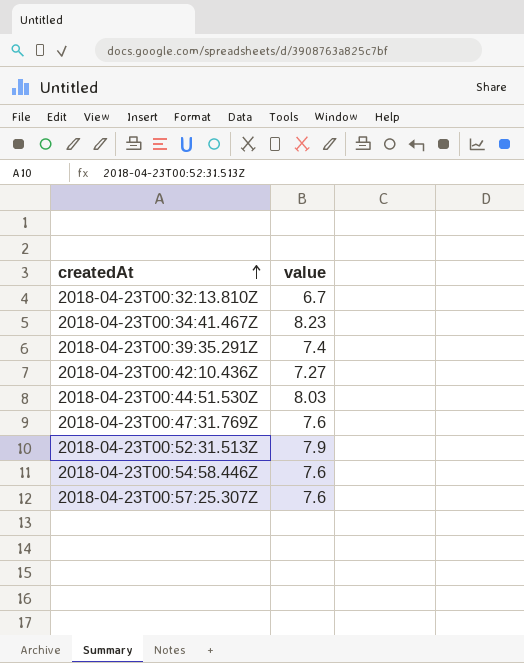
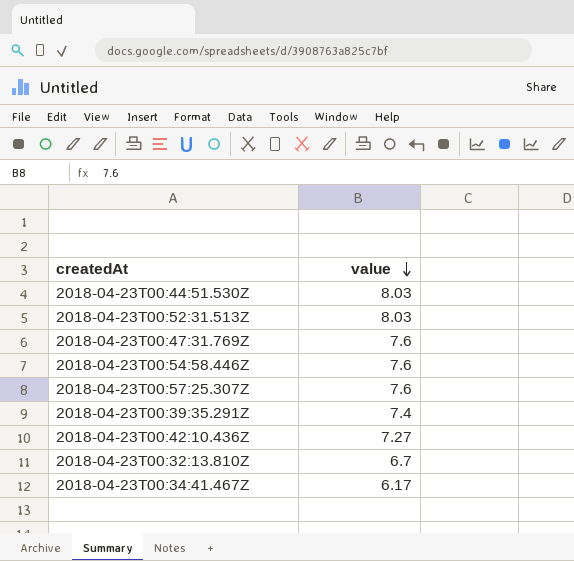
row order: createdAt ascending -> value descending
2018-04-23T00:52:31.513Z | value: 7.9 -> 8.03
2018-04-23T00:34:41.467Z | value: 8.23 -> 6.17

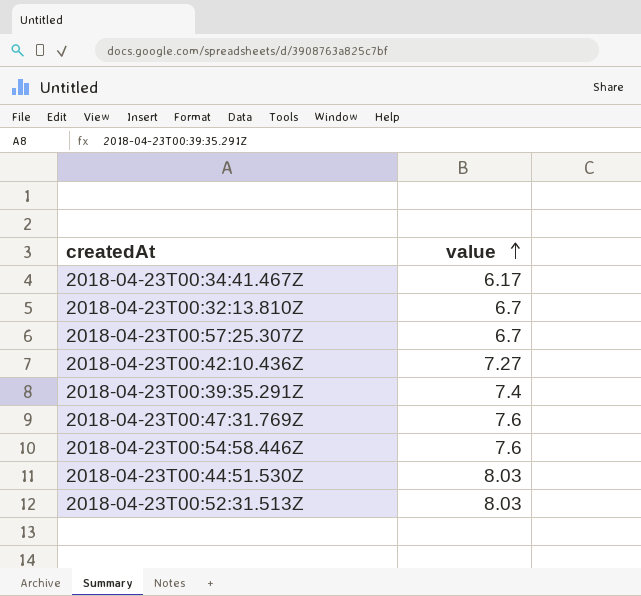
row order: value descending -> value ascending
2018-04-23T00:57:25.307Z | value: 7.6 -> 6.7

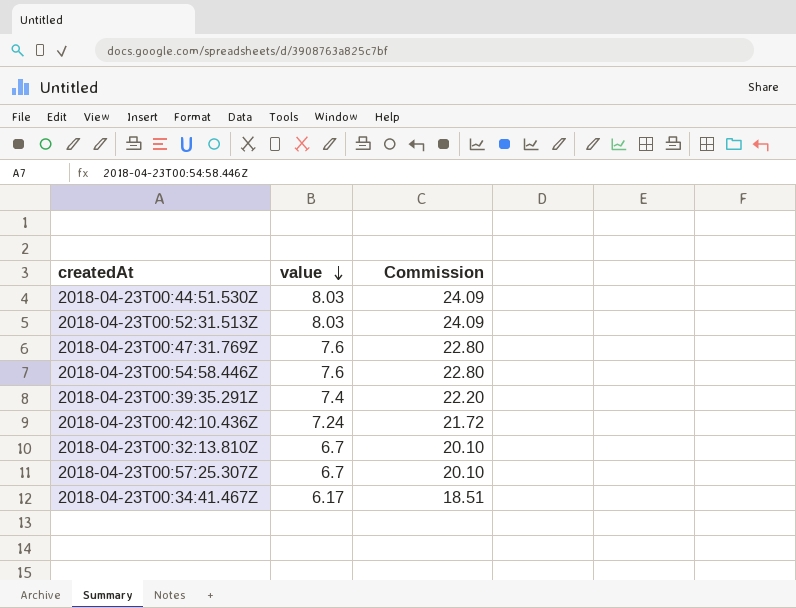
row order: value ascending -> value descending
column Commission | formula: none -> [value] * 3
2018-04-23T00:42:10.436Z | value: 7.27 -> 7.24

